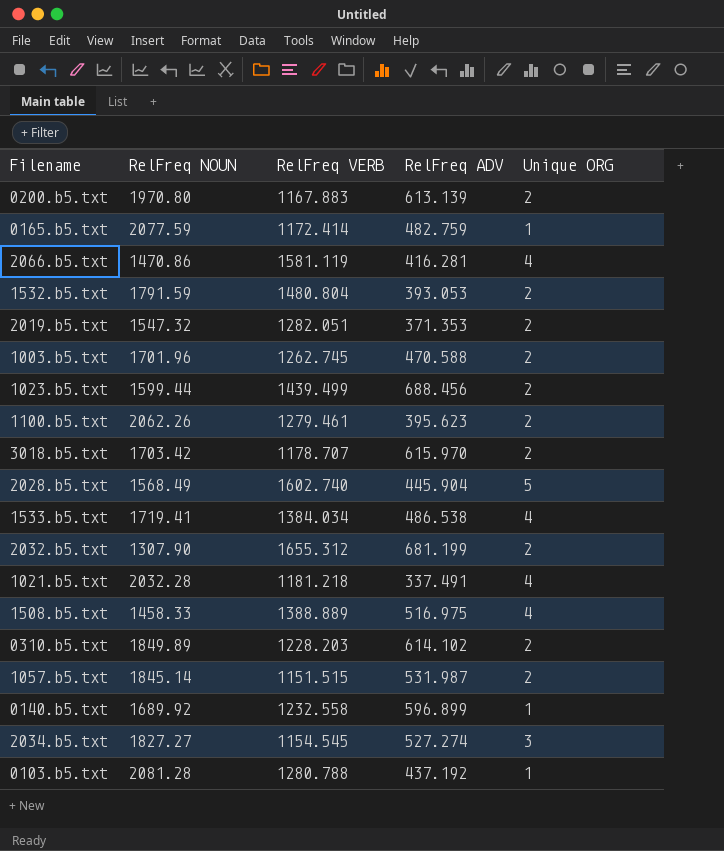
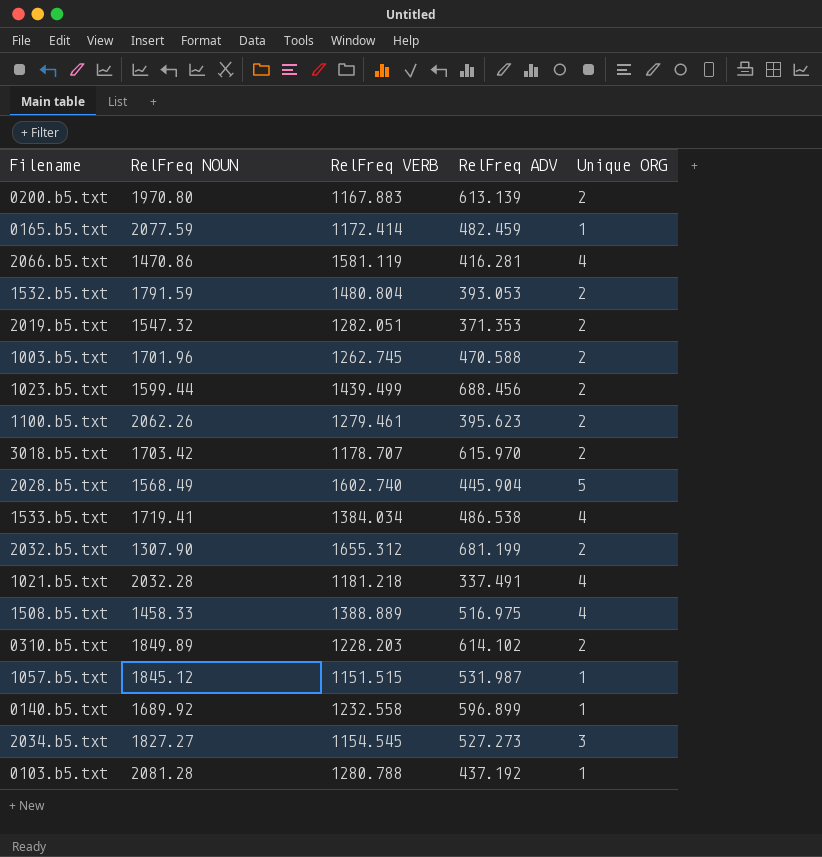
0165.b5.txt | RelFreq ADV: 482.759 -> 482.459
1057.b5.txt | RelFreq NOUN: 1845.14 -> 1845.12
1057.b5.txt | Unique ORG: 2 -> 1
2034.b5.txt | RelFreq ADV: 527.274 -> 527.273

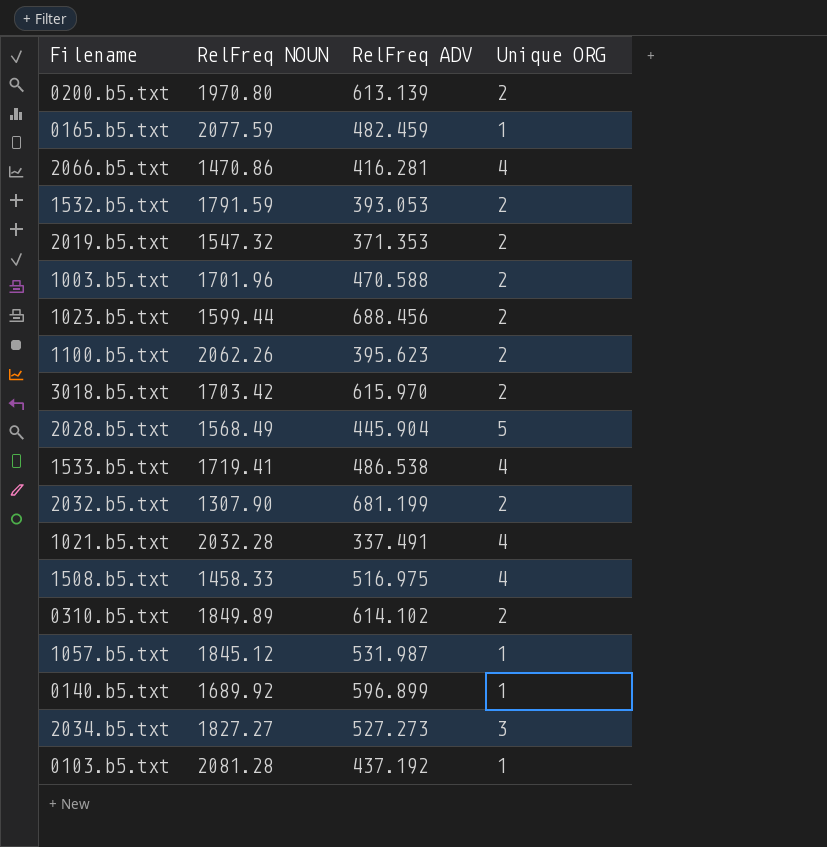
column RelFreq VERB | position: 3 -> none

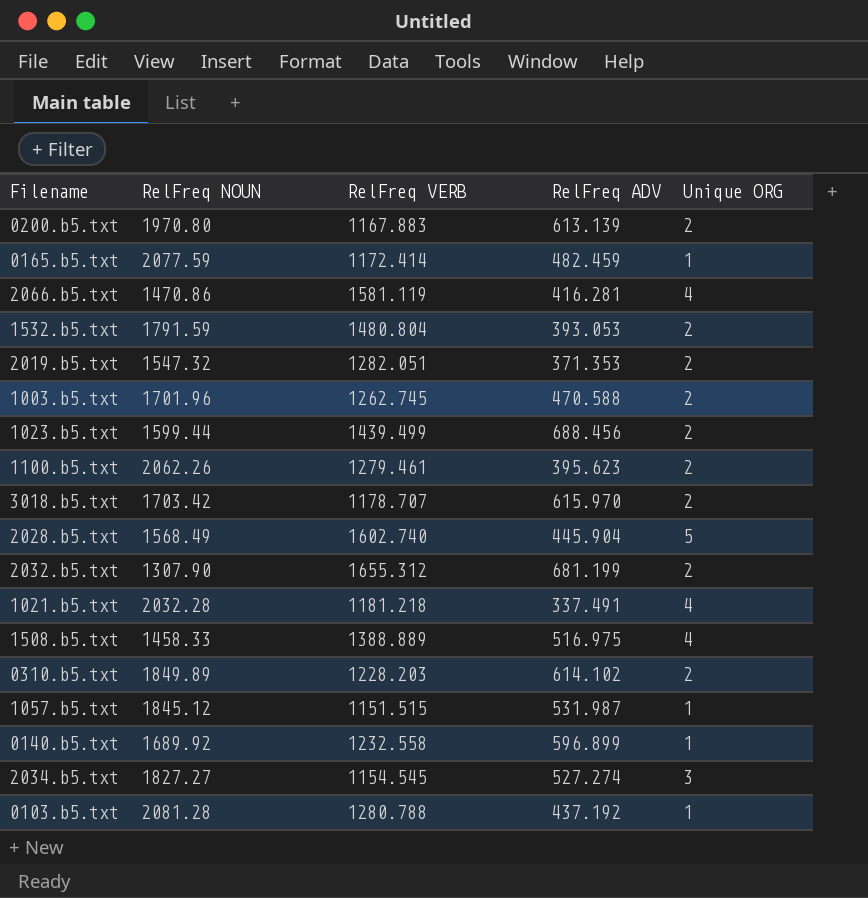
column RelFreq VERB | position: none -> 3
row 1533.b5.txt: 1719.41 | 486.538 | 4 -> none
2034.b5.txt | RelFreq ADV: 527.273 -> 527.274

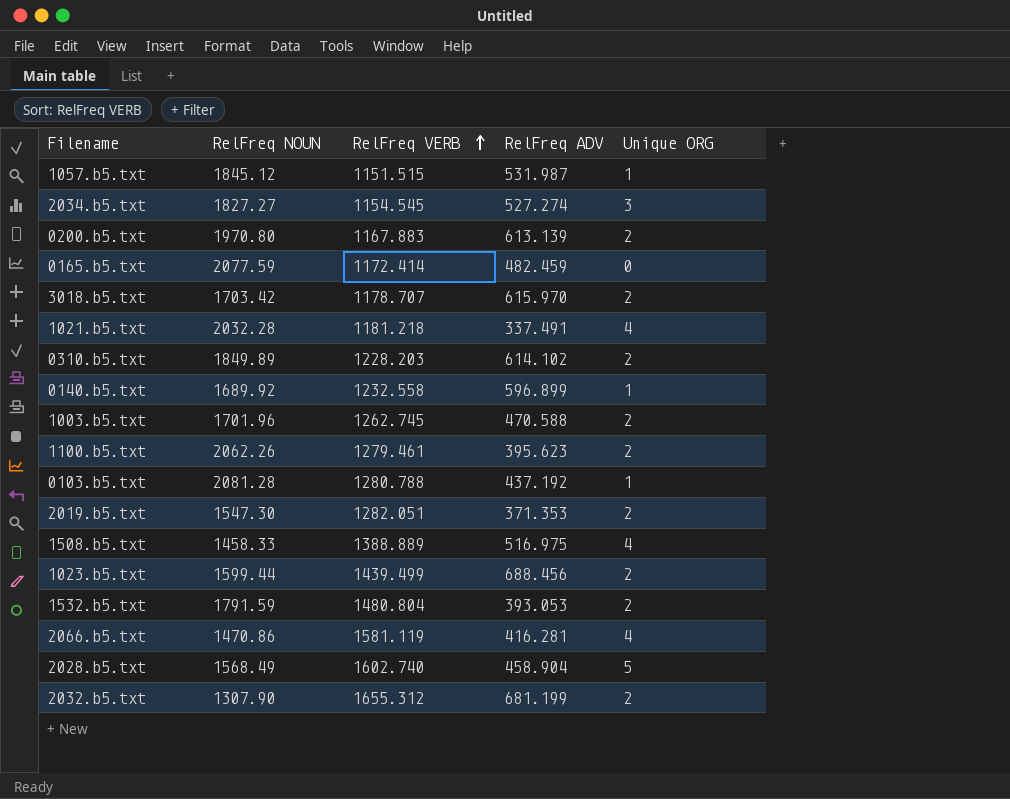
row order: none -> RelFreq VERB ascending
0165.b5.txt | Unique ORG: 1 -> 0
2019.b5.txt | RelFreq NOUN: 1547.32 -> 1547.30
2028.b5.txt | RelFreq ADV: 445.904 -> 458.904

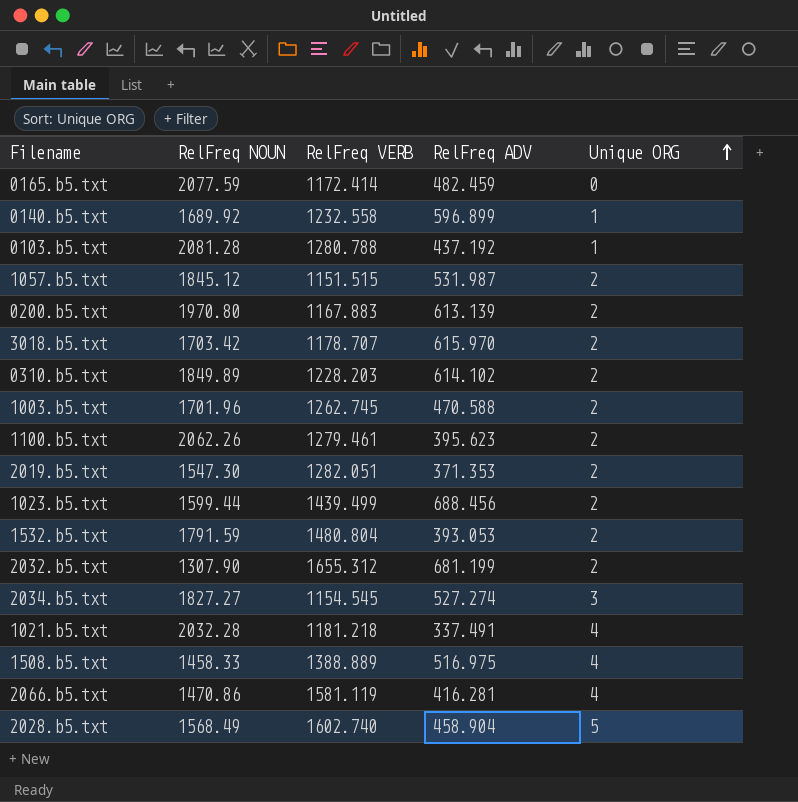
row order: RelFreq VERB ascending -> Unique ORG ascending
1057.b5.txt | Unique ORG: 1 -> 2

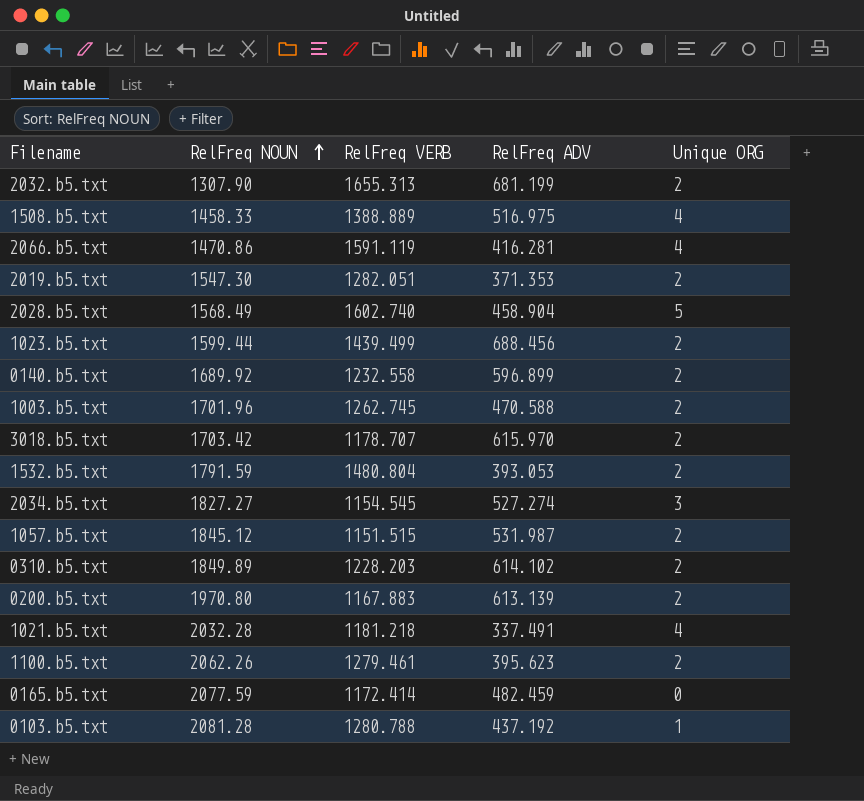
row order: Unique ORG ascending -> RelFreq NOUN ascending
2032.b5.txt | RelFreq VERB: 1655.312 -> 1655.313
2066.b5.txt | RelFreq VERB: 1581.119 -> 1591.119
0140.b5.txt | Unique ORG: 1 -> 2

